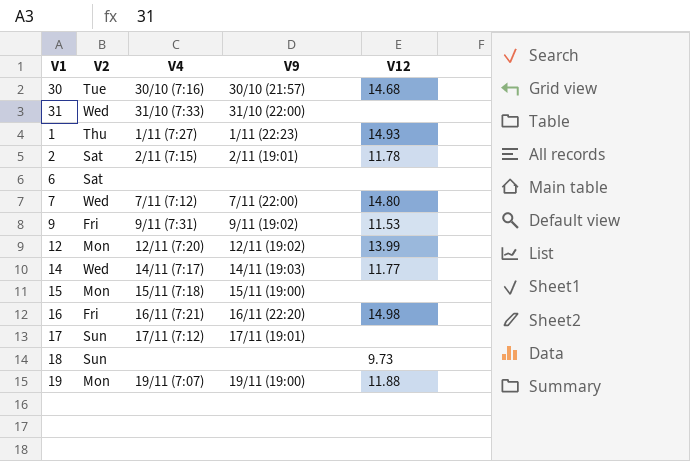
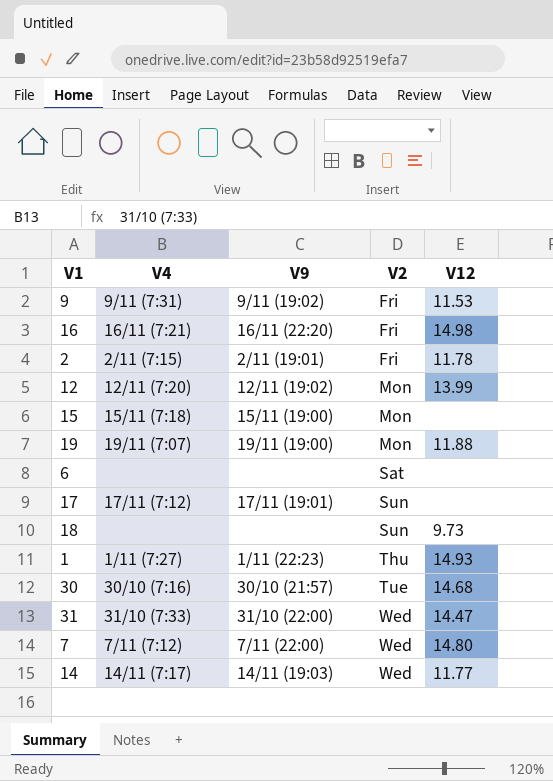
row order: none -> V2 ascending
column V2 | position: 2 -> 4
2 | V2: Sat -> Fri
31 | V12: none -> 14.47

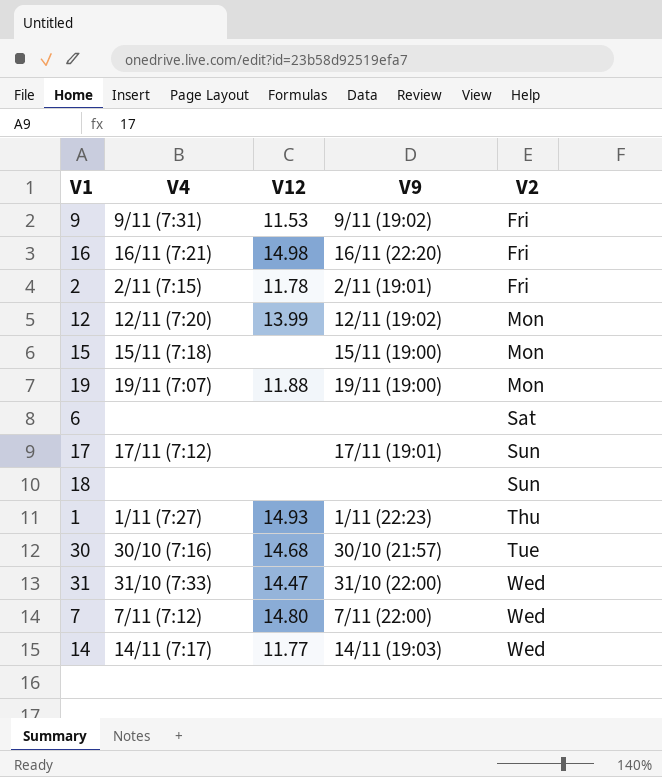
column V12 | position: 5 -> 3
18 | V12: 9.73 -> none

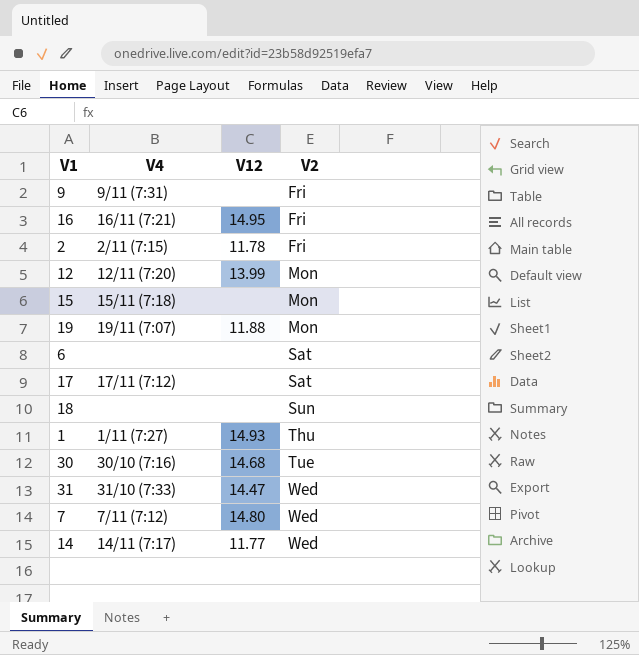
column V9 | position: 4 -> none
9 | V12: 11.53 -> none
16 | V12: 14.98 -> 14.95
17 | V2: Sun -> Sat

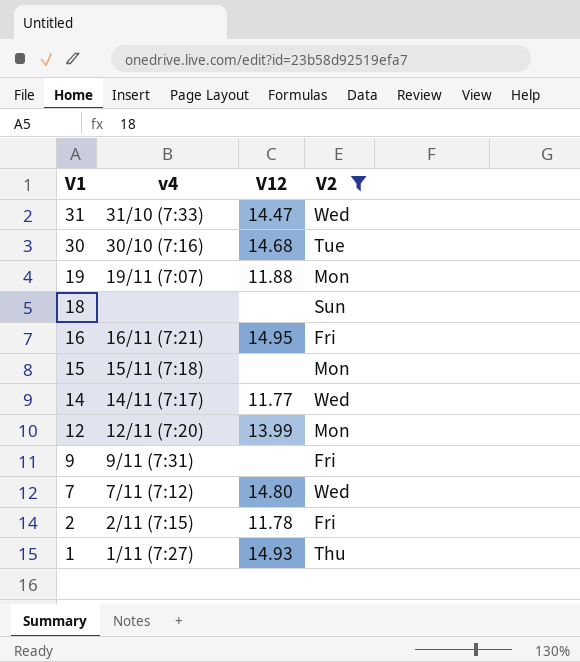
filter: none -> V2 != Sat
row order: V2 ascending -> V1 descending
column name: V4 -> v4

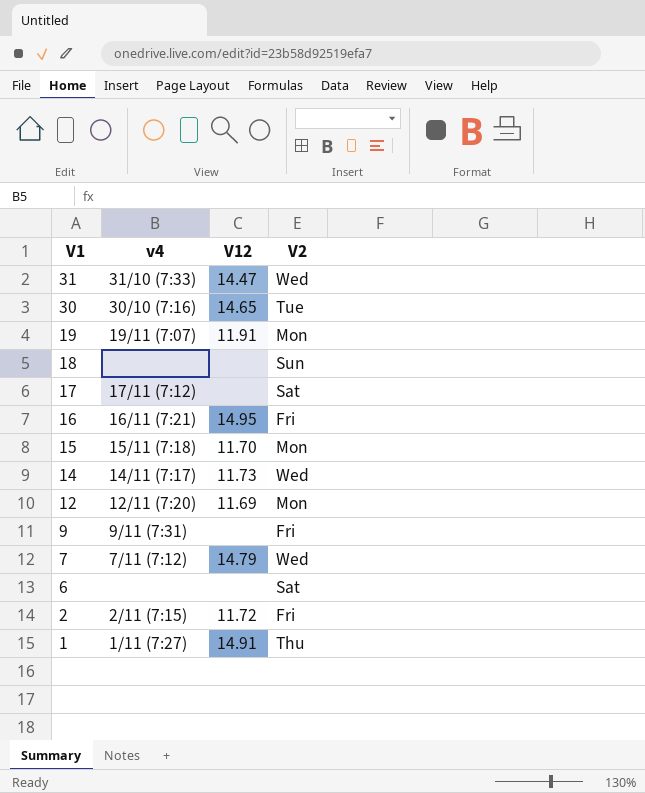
filter: V2 != Sat -> none
30 | V12: 14.68 -> 14.65
19 | V12: 11.88 -> 11.91
15 | V12: none -> 11.70
14 | V12: 11.77 -> 11.73
12 | V12: 13.99 -> 11.69
7 | V12: 14.80 -> 14.79
2 | V12: 11.78 -> 11.72
1 | V12: 14.93 -> 14.91

